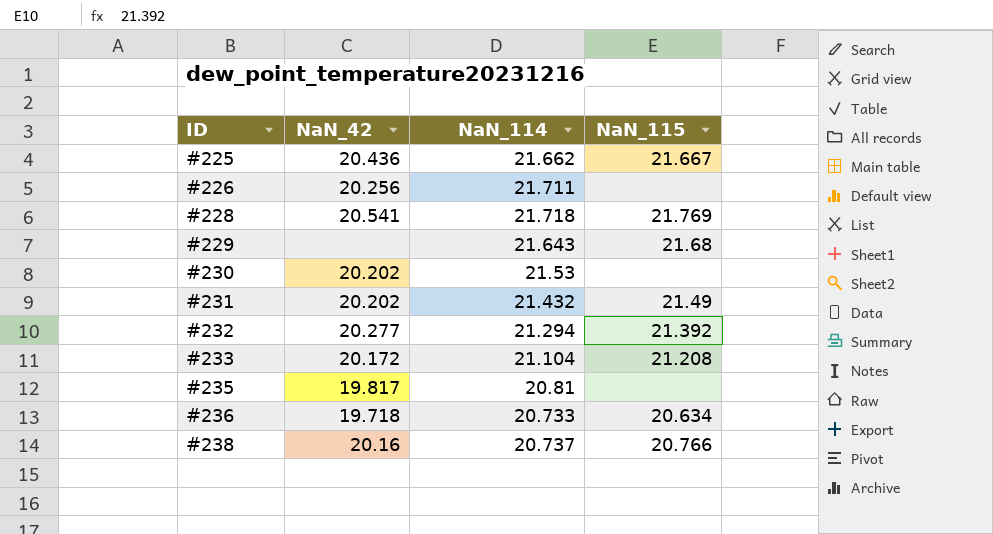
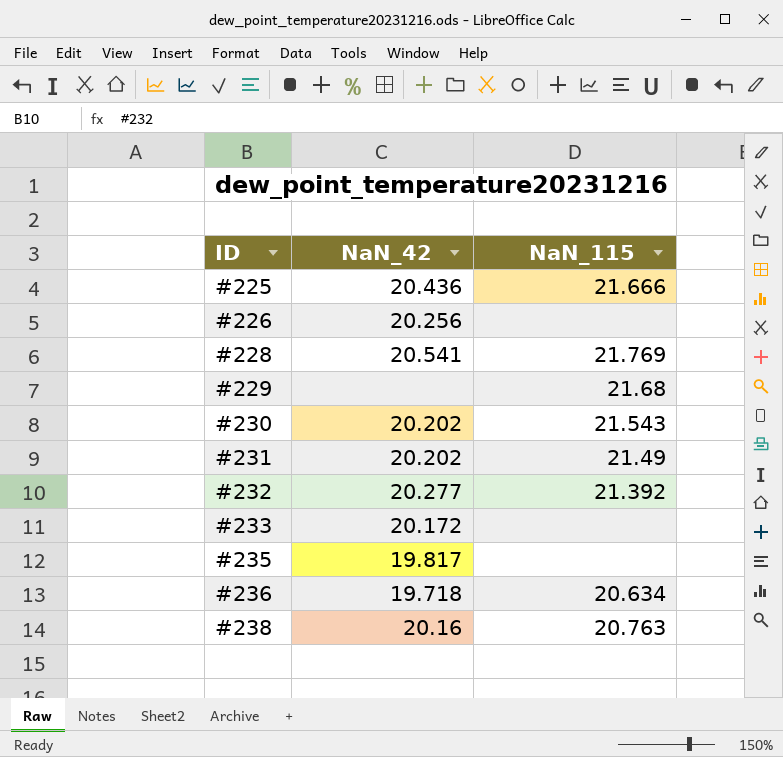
column NaN_114 | position: 3 -> none
#225 | NaN_115: 21.667 -> 21.666
#230 | NaN_115: none -> 21.543
#233 | NaN_115: 21.208 -> none
#238 | NaN_115: 20.766 -> 20.763

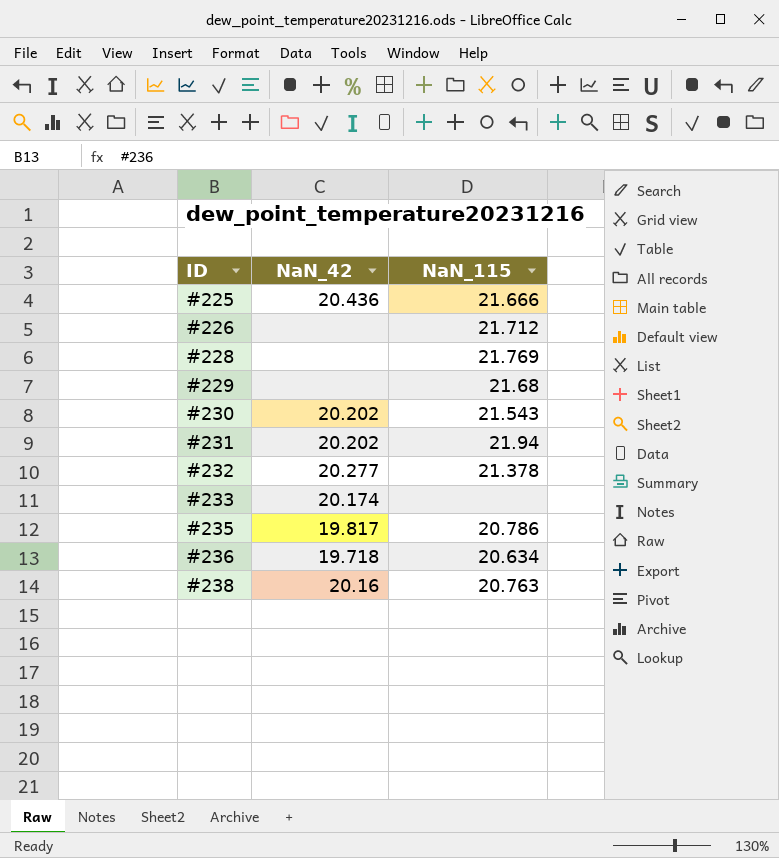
#226 | NaN_42: 20.256 -> none
#226 | NaN_115: none -> 21.712
#228 | NaN_42: 20.541 -> none
#231 | NaN_115: 21.49 -> 21.94
#232 | NaN_115: 21.392 -> 21.378
#233 | NaN_42: 20.172 -> 20.174
#235 | NaN_115: none -> 20.786

